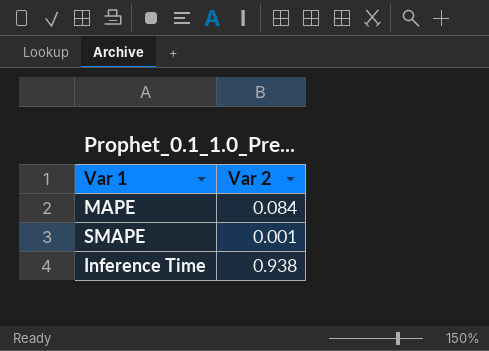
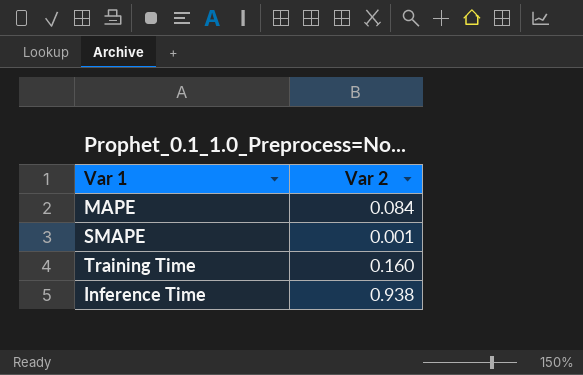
row Training Time: none -> 0.160

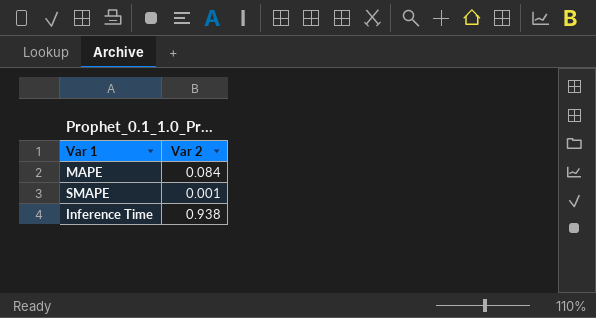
row Training Time: 0.160 -> none

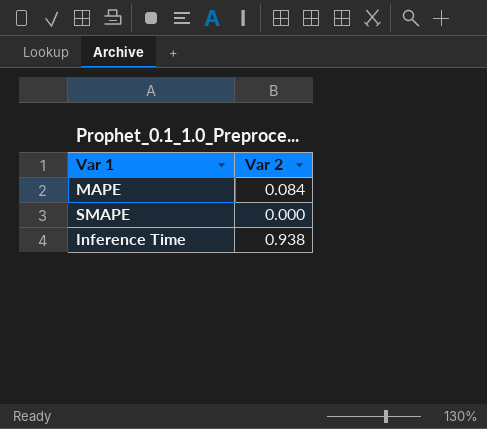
SMAPE | Var 2: 0.001 -> 0.000

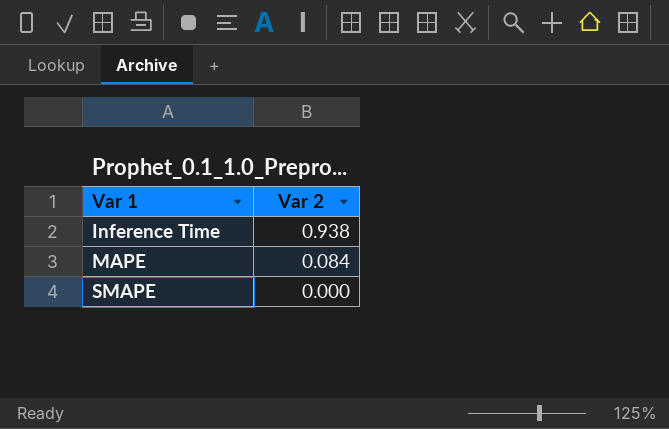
row order: none -> Var 1 ascending

